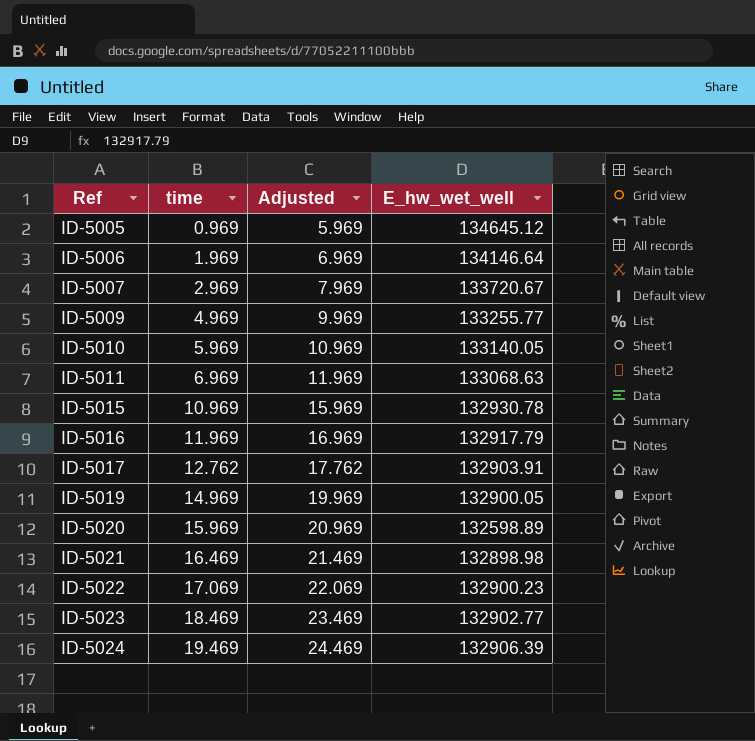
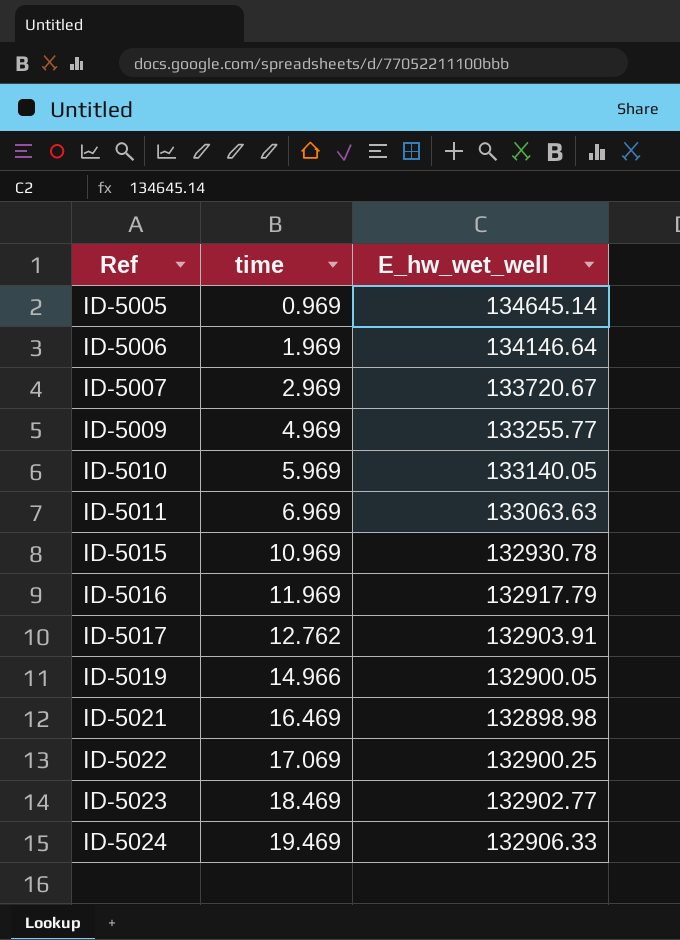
column Adjusted | formula: [time] + 5 -> none
row ID-5020: 15.969 | 20.969 | 132598.89 -> none
ID-5005 | E_hw_wet_well: 134645.12 -> 134645.14
ID-5011 | E_hw_wet_well: 133068.63 -> 133063.63
ID-5019 | time: 14.969 -> 14.966
ID-5022 | E_hw_wet_well: 132900.23 -> 132900.25
ID-5024 | E_hw_wet_well: 132906.39 -> 132906.33

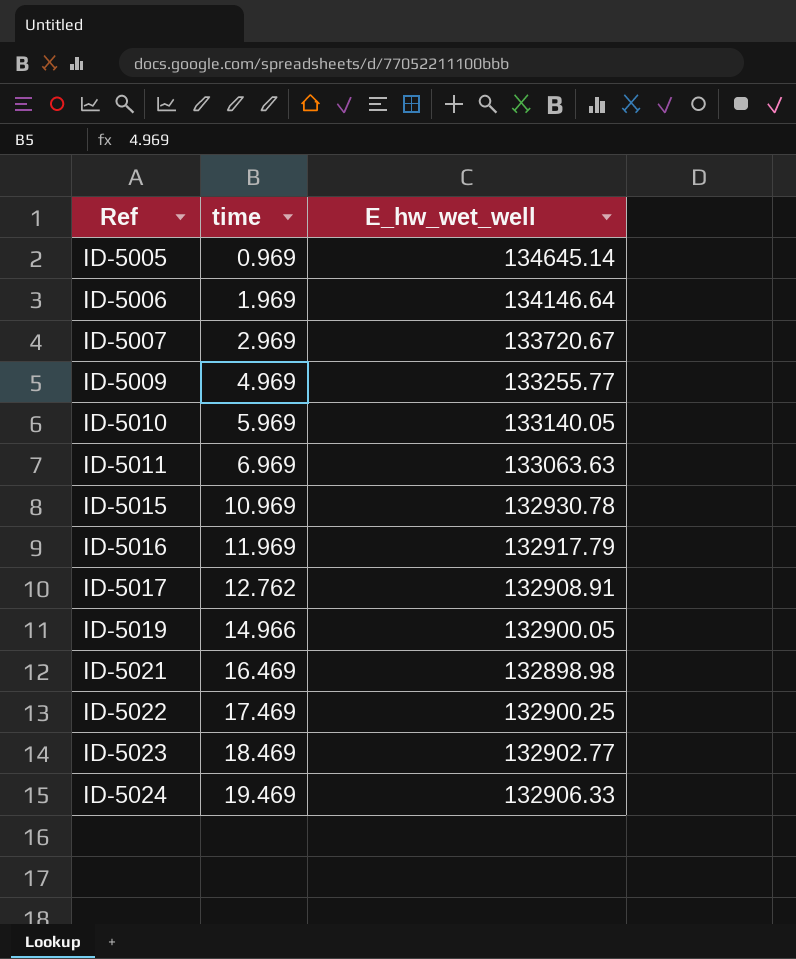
ID-5017 | E_hw_wet_well: 132903.91 -> 132908.91
ID-5022 | time: 17.069 -> 17.469

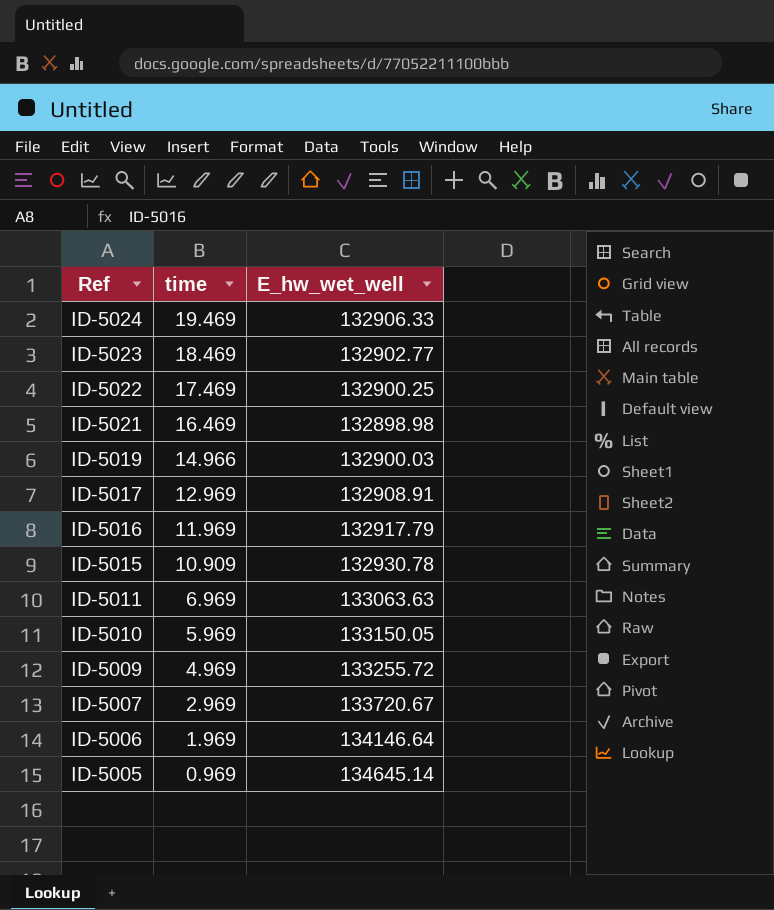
row order: Ref ascending -> Ref descending
ID-5019 | E_hw_wet_well: 132900.05 -> 132900.03
ID-5017 | time: 12.762 -> 12.969
ID-5015 | time: 10.969 -> 10.909
ID-5010 | E_hw_wet_well: 133140.05 -> 133150.05
ID-5009 | E_hw_wet_well: 133255.77 -> 133255.72

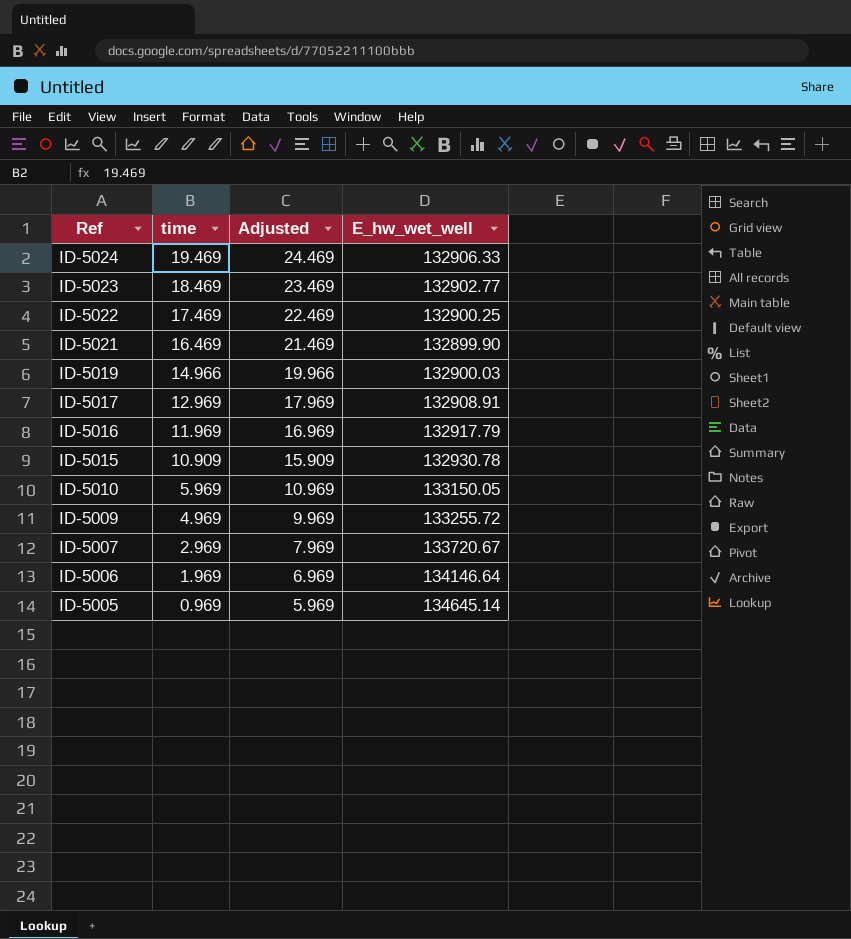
column Adjusted | formula: none -> [time] + 5
row ID-5011: 6.969 | 133063.63 -> none
ID-5021 | E_hw_wet_well: 132898.98 -> 132899.90

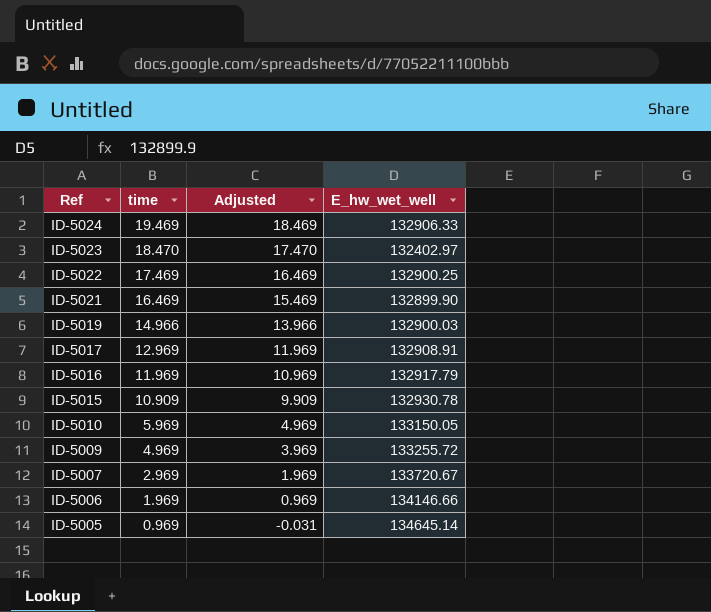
column Adjusted | formula: [time] + 5 -> [time] - 1
ID-5023 | time: 18.469 -> 18.470
ID-5023 | E_hw_wet_well: 132902.77 -> 132402.97
ID-5006 | E_hw_wet_well: 134146.64 -> 134146.66

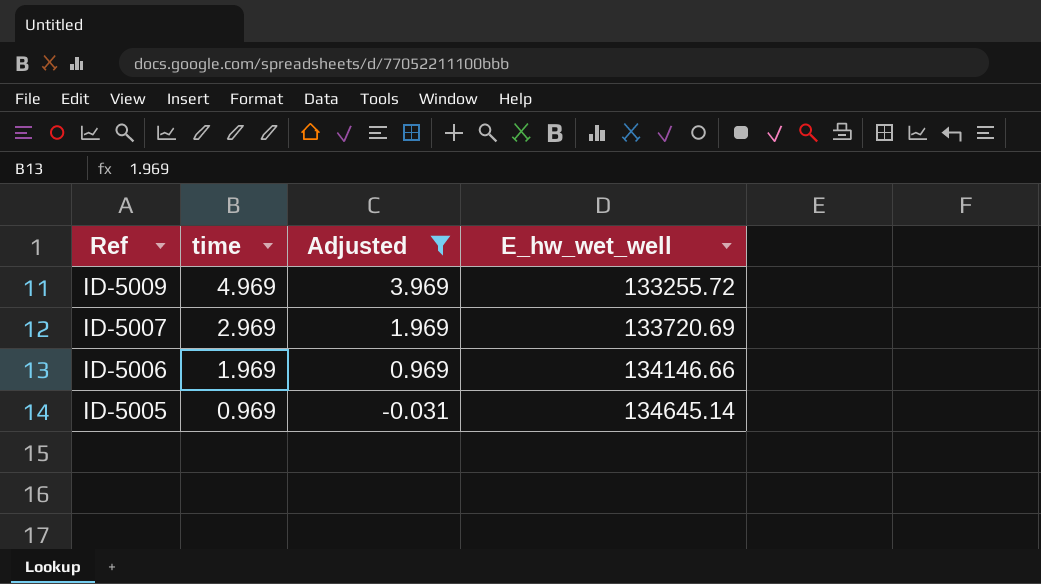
filter: none -> Adjusted <= 3.969
ID-5007 | E_hw_wet_well: 133720.67 -> 133720.69

